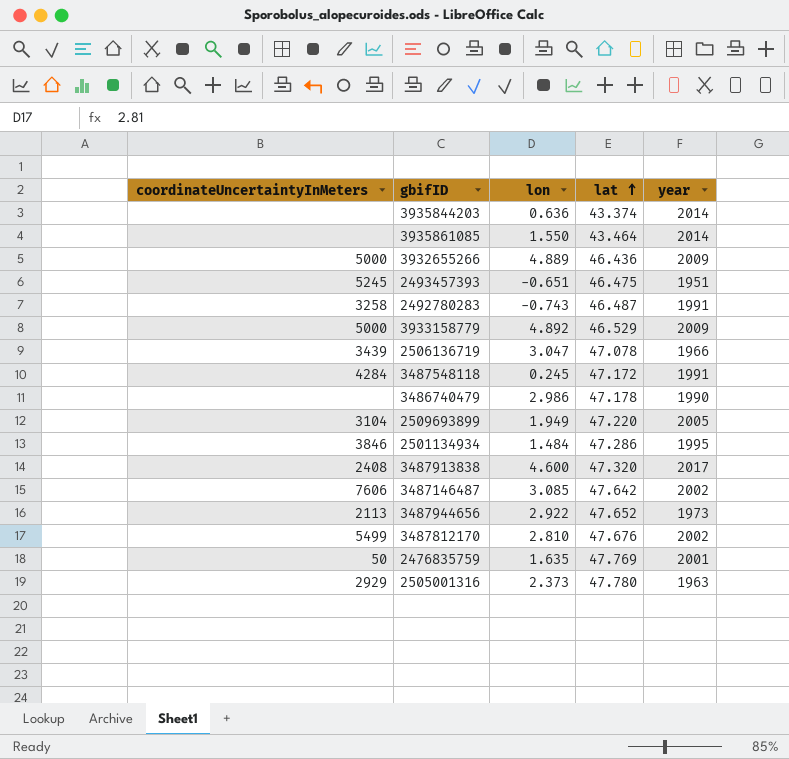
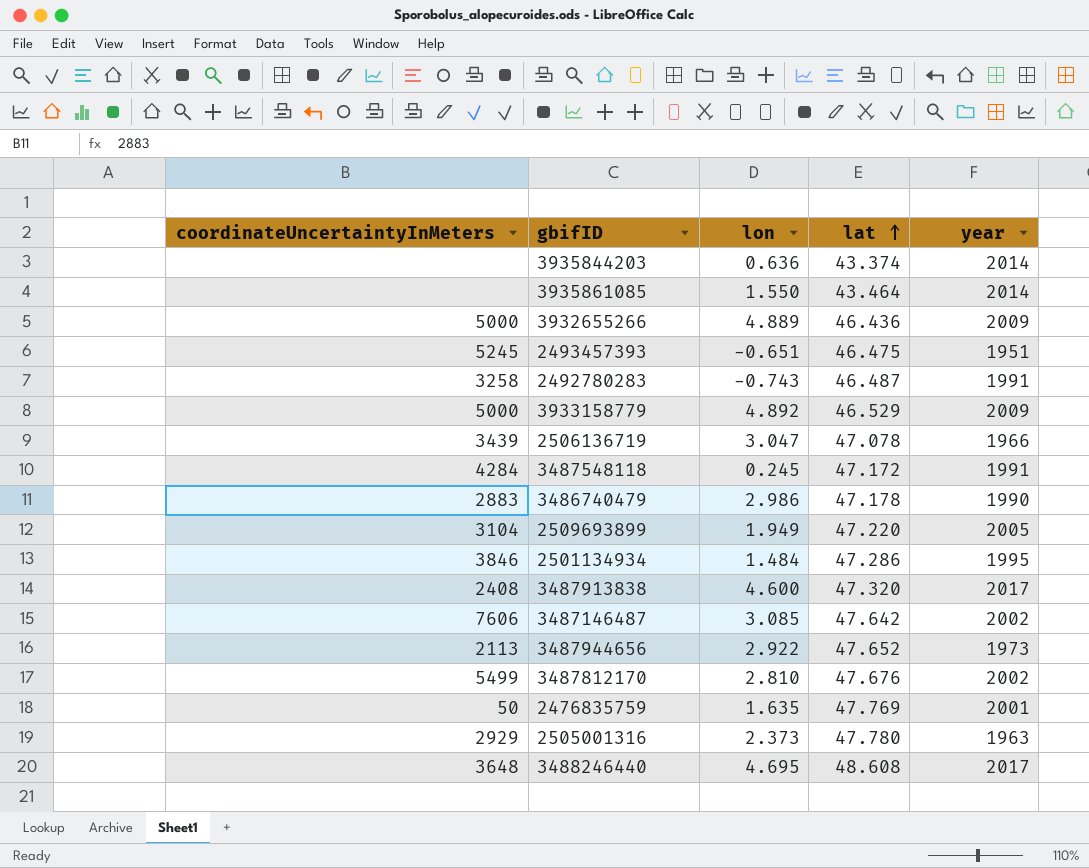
3486740479 | coordinateUncertaintyInMeters: none -> 2883
row 3488246440: none -> 3648 | 4.695 | 48.608 | 2017

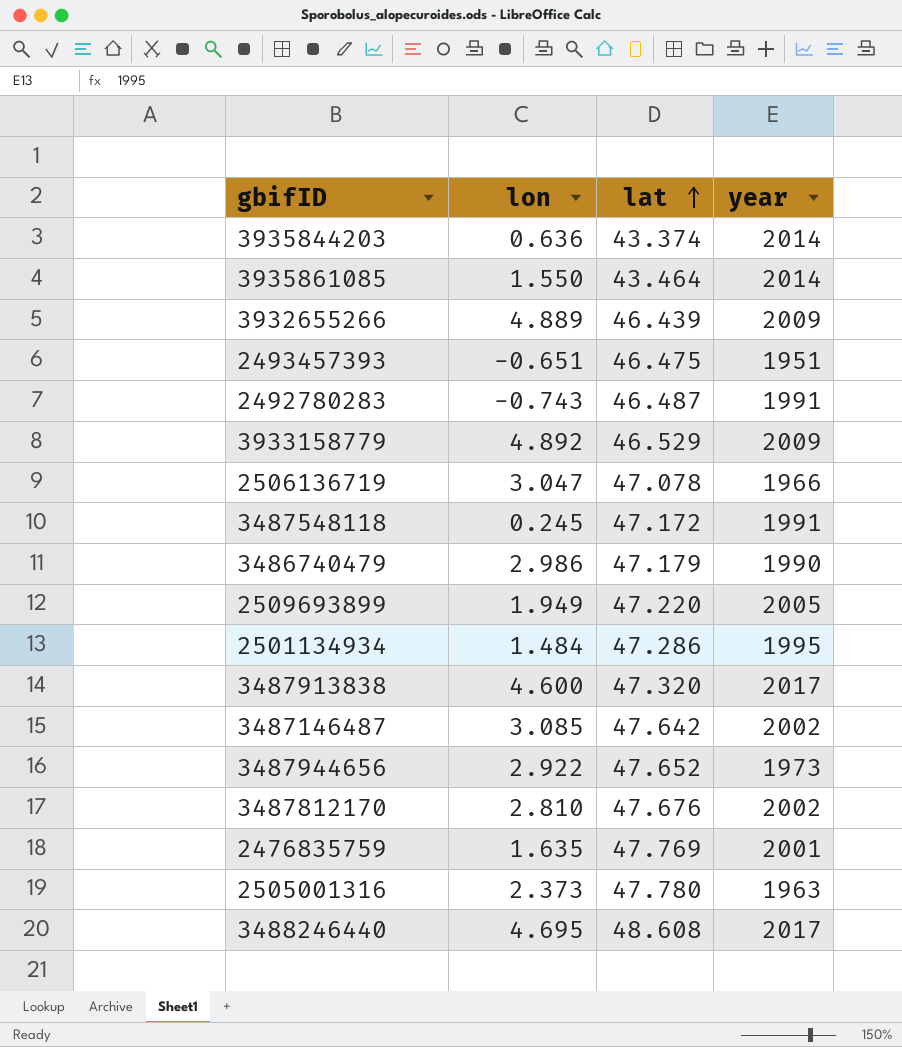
column coordinateUncertaintyInMeters | position: 1 -> none
3932655266 | lat: 46.436 -> 46.439
3486740479 | lat: 47.178 -> 47.179

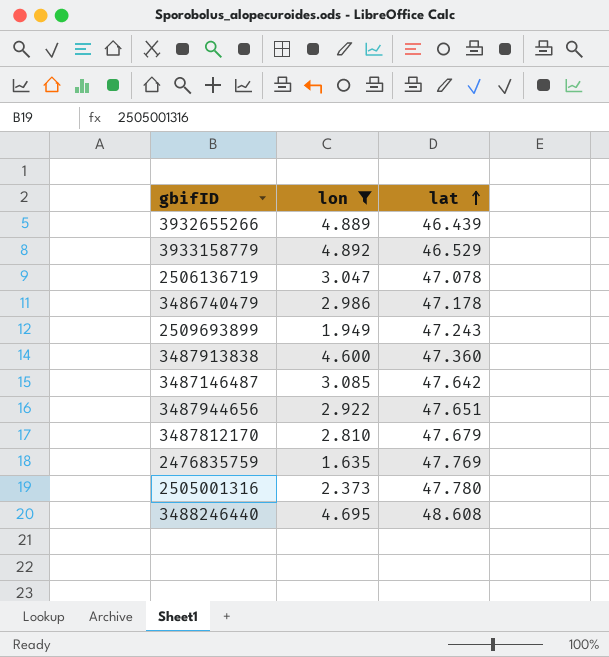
filter: none -> lon >= 1.635
column year | position: 4 -> none
3486740479 | lat: 47.179 -> 47.178
2509693899 | lat: 47.220 -> 47.243
3487913838 | lat: 47.320 -> 47.360
3487944656 | lat: 47.652 -> 47.651
3487812170 | lat: 47.676 -> 47.679

